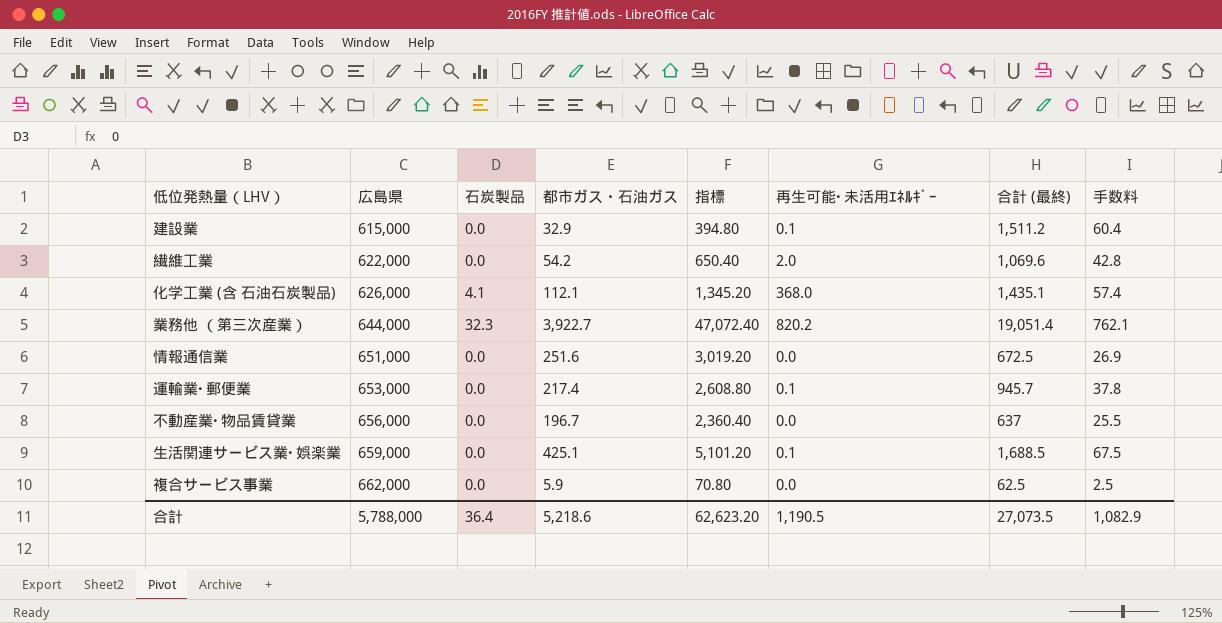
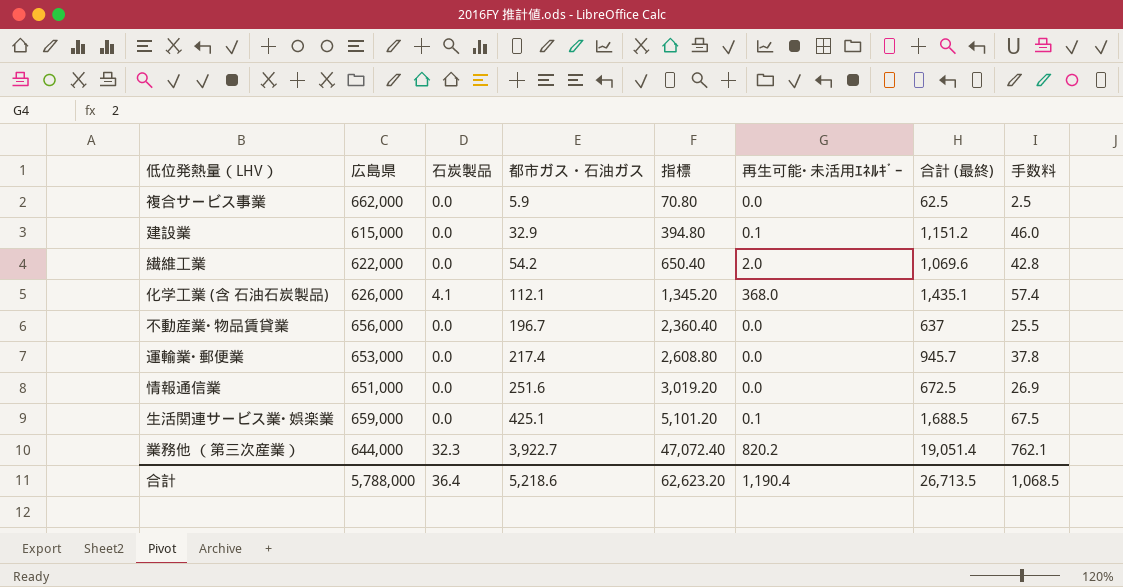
row order: 広島県 ascending -> 都市ガス・石油ガス ascending
建設業 | 合計 (最終): 1,511.2 -> 1,151.2
建設業 | 手数料: 60.4 -> 46.0
運輸業･郵便業 | 再生可能･未活用ｴﾈﾙｷﾞｰ: 0.1 -> 0.0
合計 | 再生可能･未活用ｴﾈﾙｷﾞｰ: 1,190.5 -> 1,190.4
合計 | 合計 (最終): 27,073.5 -> 26,713.5
合計 | 手数料: 1,082.9 -> 1,068.5

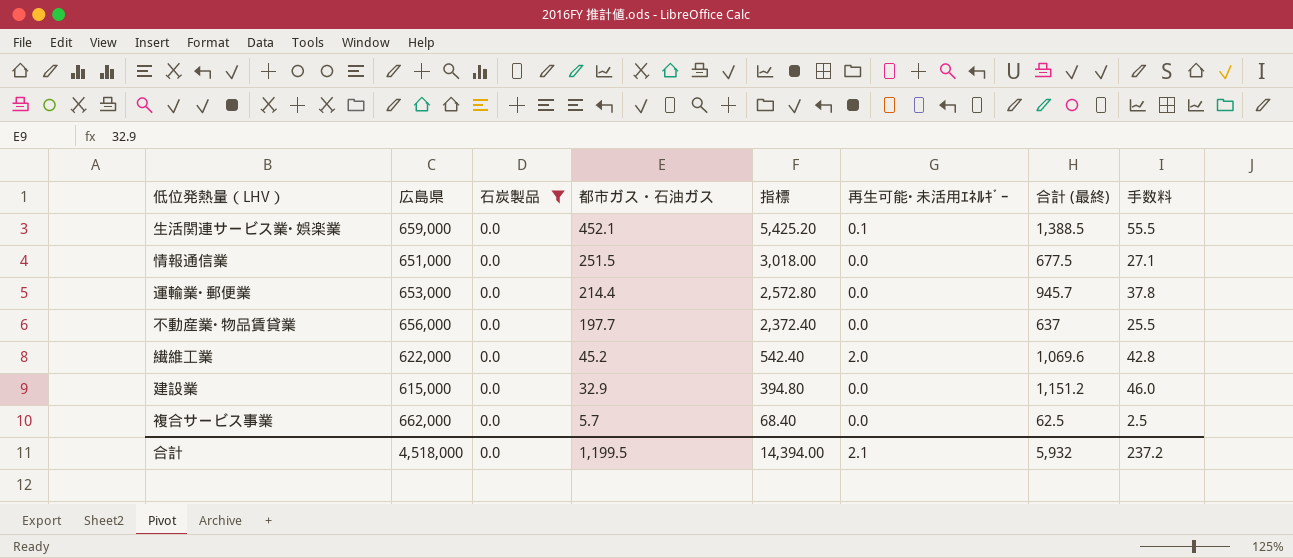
filter: none -> 石炭製品 = 0.0
row order: 都市ガス・石油ガス ascending -> 都市ガス・石油ガス descending
生活関連サービス業･娯楽業 | 都市ガス・石油ガス: 425.1 -> 452.1
生活関連サービス業･娯楽業 | 指標: 5,101.20 -> 5,425.20
生活関連サービス業･娯楽業 | 合計 (最終): 1,688.5 -> 1,388.5
生活関連サービス業･娯楽業 | 手数料: 67.5 -> 55.5
情報通信業 | 都市ガス・石油ガス: 251.6 -> 251.5
情報通信業 | 指標: 3,019.20 -> 3,018.00
情報通信業 | 合計 (最終): 672.5 -> 677.5
情報通信業 | 手数料: 26.9 -> 27.1
運輸業･郵便業 | 都市ガス・石油ガス: 217.4 -> 214.4
運輸業･郵便業 | 指標: 2,608.80 -> 2,572.80
不動産業･物品賃貸業 | 都市ガス・石油ガス: 196.7 -> 197.7
不動産業･物品賃貸業 | 指標: 2,360.40 -> 2,372.40
繊維工業 | 都市ガス・石油ガス: 54.2 -> 45.2
繊維工業 | 指標: 650.40 -> 542.40
建設業 | 再生可能･未活用ｴﾈﾙｷﾞｰ: 0.1 -> 0.0
複合サービス事業 | 都市ガス・石油ガス: 5.9 -> 5.7
複合サービス事業 | 指標: 70.80 -> 68.40
合計 | 広島県: 5,788,000 -> 4,518,000
合計 | 石炭製品: 36.4 -> 0.0
合計 | 都市ガス・石油ガス: 5,218.6 -> 1,199.5
合計 | 指標: 62,623.20 -> 14,394.00
合計 | 再生可能･未活用ｴﾈﾙｷﾞｰ: 1,190.4 -> 2.1
合計 | 合計 (最終): 26,713.5 -> 5,932
合計 | 手数料: 1,068.5 -> 237.2

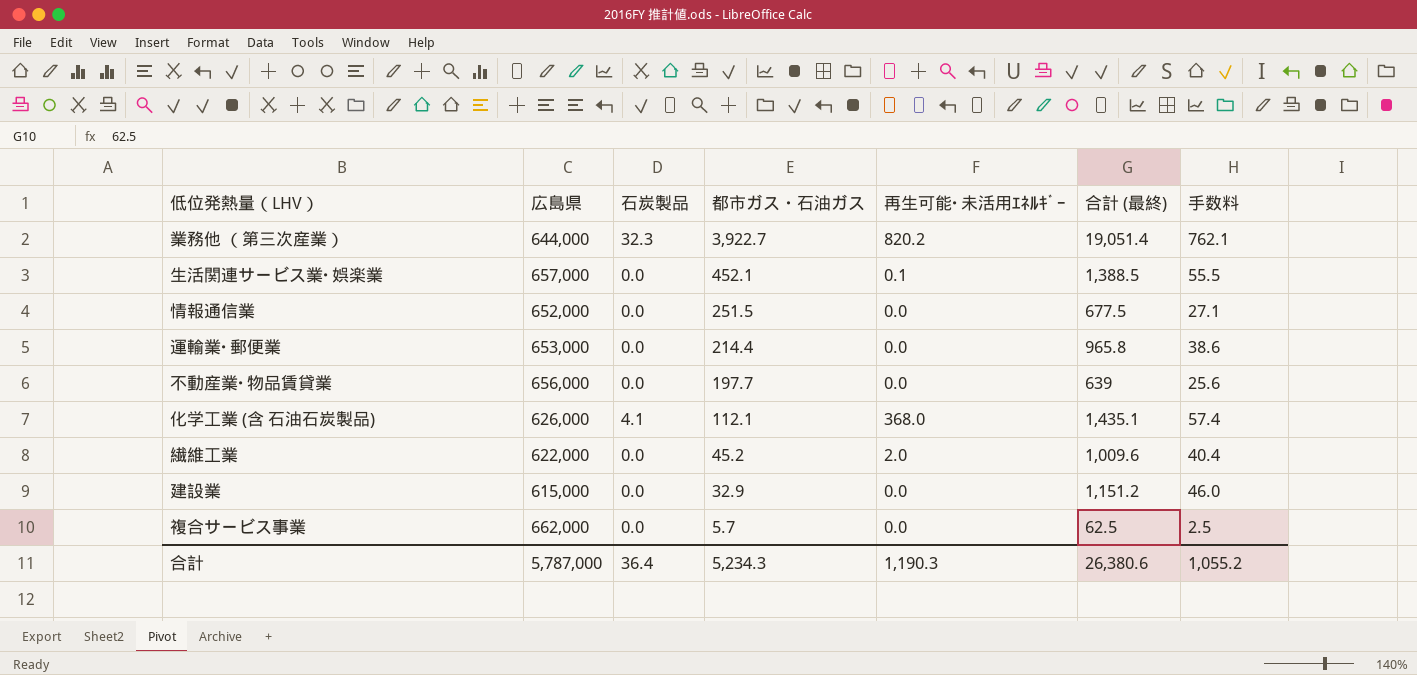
filter: 石炭製品 = 0.0 -> none
column 指標 | formula: [都市ガス・石油ガス] * 12 -> none
生活関連サービス業･娯楽業 | 広島県: 659,000 -> 657,000
情報通信業 | 広島県: 651,000 -> 652,000
運輸業･郵便業 | 合計 (最終): 945.7 -> 965.8
運輸業･郵便業 | 手数料: 37.8 -> 38.6
不動産業･物品賃貸業 | 合計 (最終): 637 -> 639
不動産業･物品賃貸業 | 手数料: 25.5 -> 25.6
繊維工業 | 合計 (最終): 1,069.6 -> 1,009.6
繊維工業 | 手数料: 42.8 -> 40.4
合計 | 広島県: 4,518,000 -> 5,787,000
合計 | 石炭製品: 0.0 -> 36.4
合計 | 都市ガス・石油ガス: 1,199.5 -> 5,234.3
合計 | 再生可能･未活用ｴﾈﾙｷﾞｰ: 2.1 -> 1,190.3
合計 | 合計 (最終): 5,932 -> 26,380.6
合計 | 手数料: 237.2 -> 1,055.2

